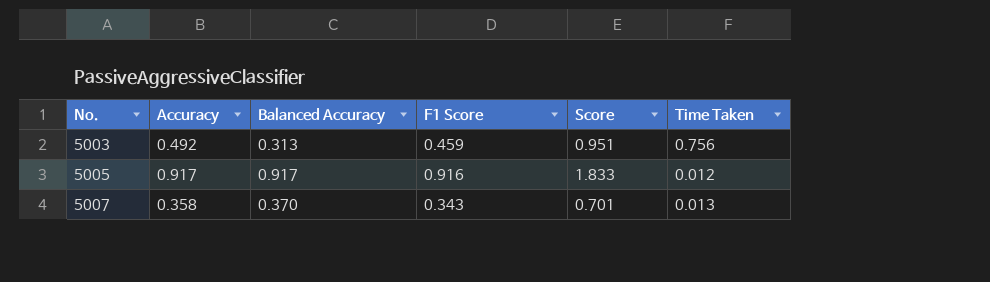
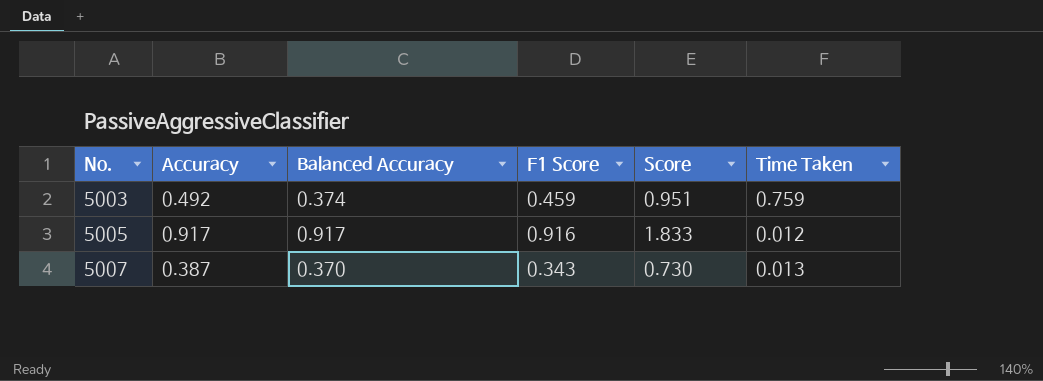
5003 | Balanced Accuracy: 0.313 -> 0.374
5003 | Time Taken: 0.756 -> 0.759
5007 | Accuracy: 0.358 -> 0.387
5007 | Score: 0.701 -> 0.730

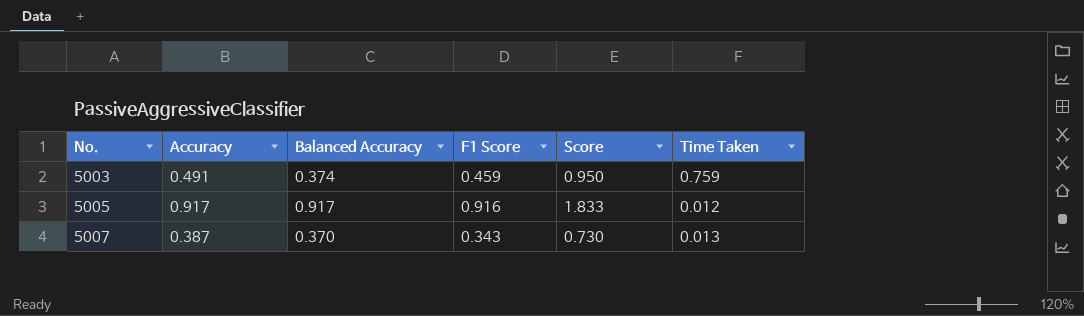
5003 | Accuracy: 0.492 -> 0.491
5003 | Score: 0.951 -> 0.950

